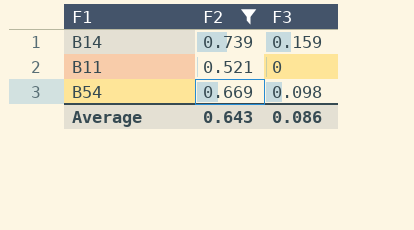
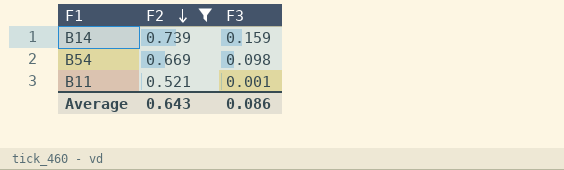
row order: none -> F2 descending
B11 | F3: 0 -> 0.001

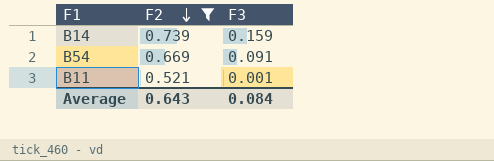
B54 | F3: 0.098 -> 0.091
Average | F3: 0.086 -> 0.084

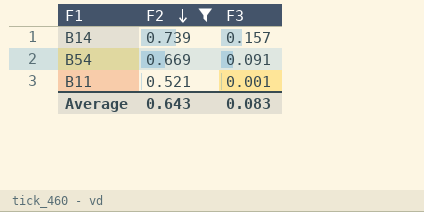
B14 | F3: 0.159 -> 0.157
Average | F3: 0.084 -> 0.083

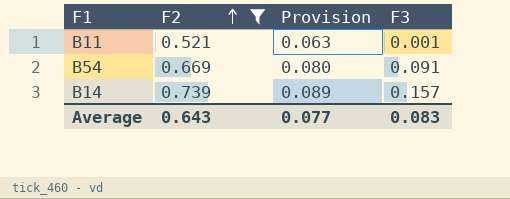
row order: F2 descending -> F2 ascending
column Provision | formula: none -> [F2] * 0.12

